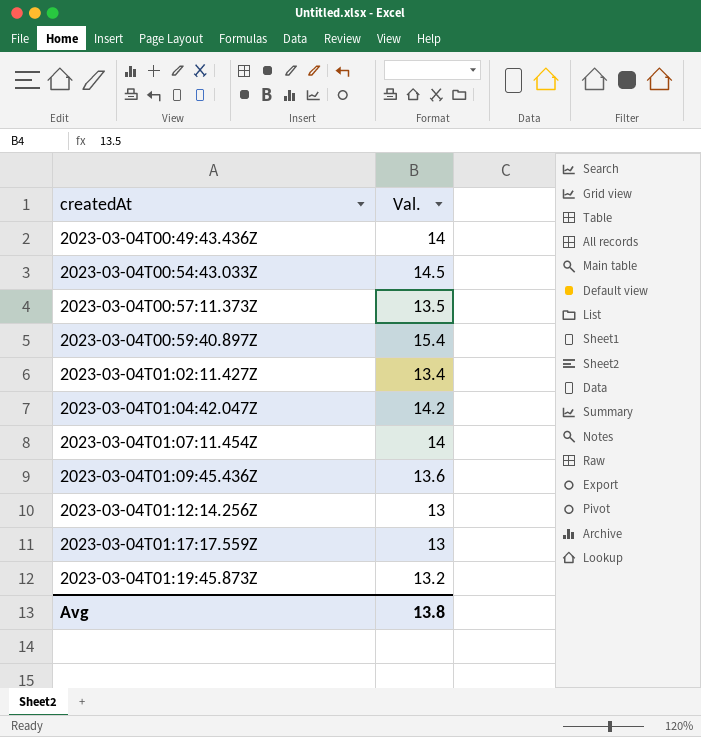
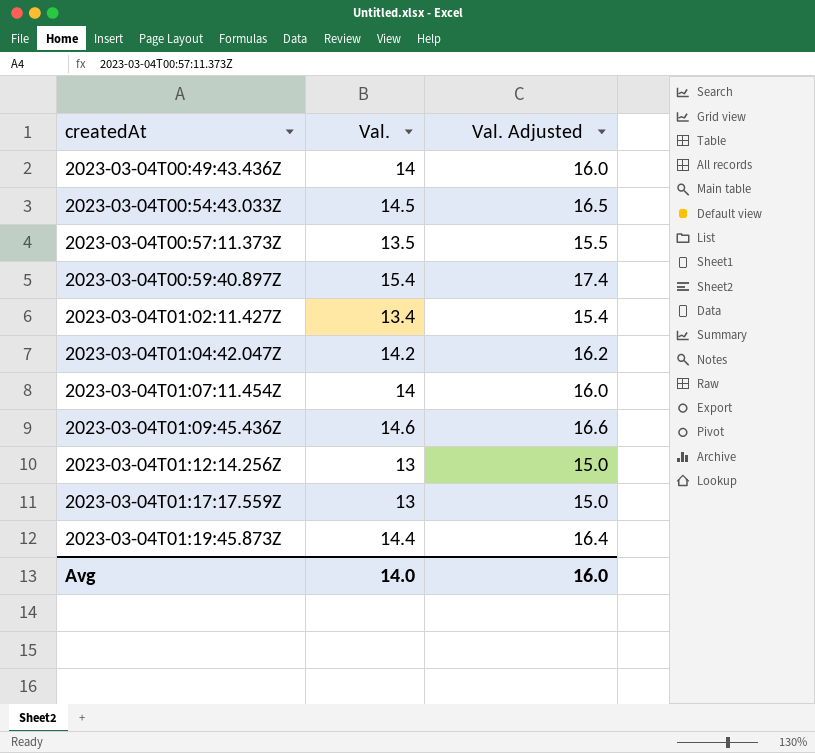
column Val. Adjusted | formula: none -> [Val.] + 2
2023-03-04T01:09:45.436Z | Val.: 13.6 -> 14.6
2023-03-04T01:19:45.873Z | Val.: 13.2 -> 14.4
Avg | Val.: 13.8 -> 14.0

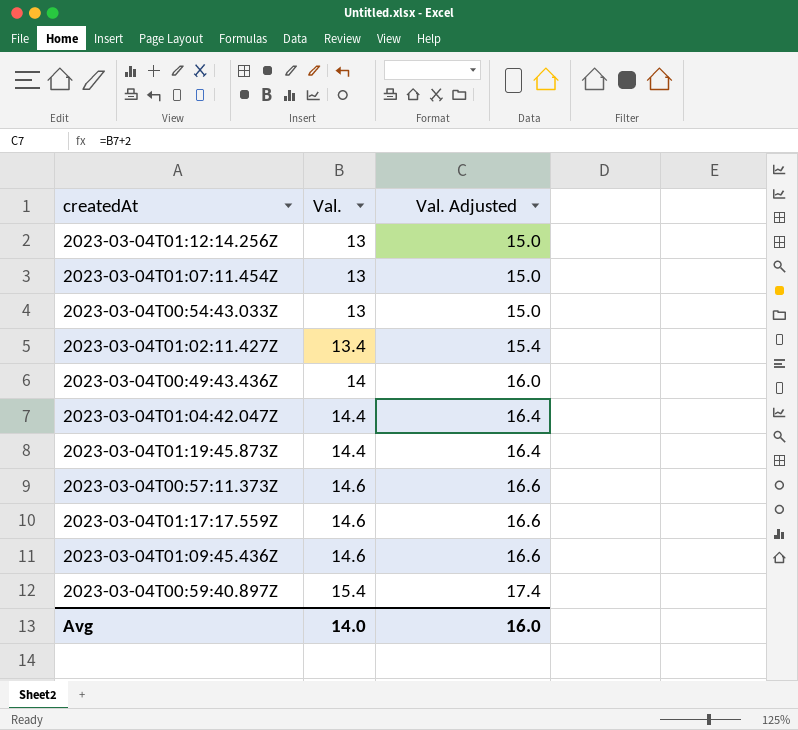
row order: createdAt ascending -> Val. ascending
2023-03-04T01:07:11.454Z | Val.: 14 -> 13
2023-03-04T01:07:11.454Z | Val. Adjusted: 16.0 -> 15.0
2023-03-04T00:54:43.033Z | Val.: 14.5 -> 13
2023-03-04T00:54:43.033Z | Val. Adjusted: 16.5 -> 15.0
2023-03-04T01:04:42.047Z | Val.: 14.2 -> 14.4
2023-03-04T01:04:42.047Z | Val. Adjusted: 16.2 -> 16.4
2023-03-04T00:57:11.373Z | Val.: 13.5 -> 14.6
2023-03-04T00:57:11.373Z | Val. Adjusted: 15.5 -> 16.6
2023-03-04T01:17:17.559Z | Val.: 13 -> 14.6
2023-03-04T01:17:17.559Z | Val. Adjusted: 15.0 -> 16.6

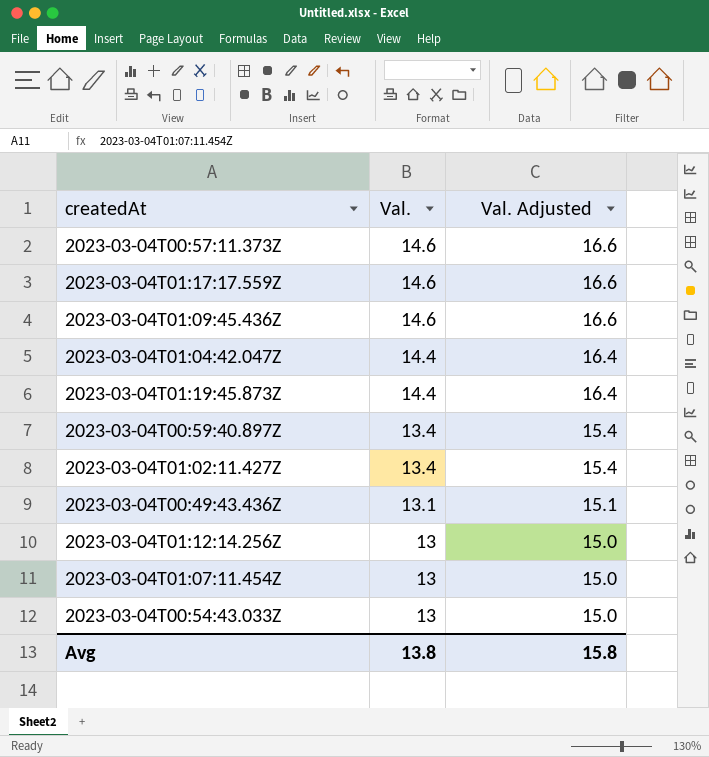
row order: Val. ascending -> Val. descending
2023-03-04T00:59:40.897Z | Val.: 15.4 -> 13.4
2023-03-04T00:59:40.897Z | Val. Adjusted: 17.4 -> 15.4
2023-03-04T00:49:43.436Z | Val.: 14 -> 13.1
2023-03-04T00:49:43.436Z | Val. Adjusted: 16.0 -> 15.1
Avg | Val.: 14.0 -> 13.8
Avg | Val. Adjusted: 16.0 -> 15.8

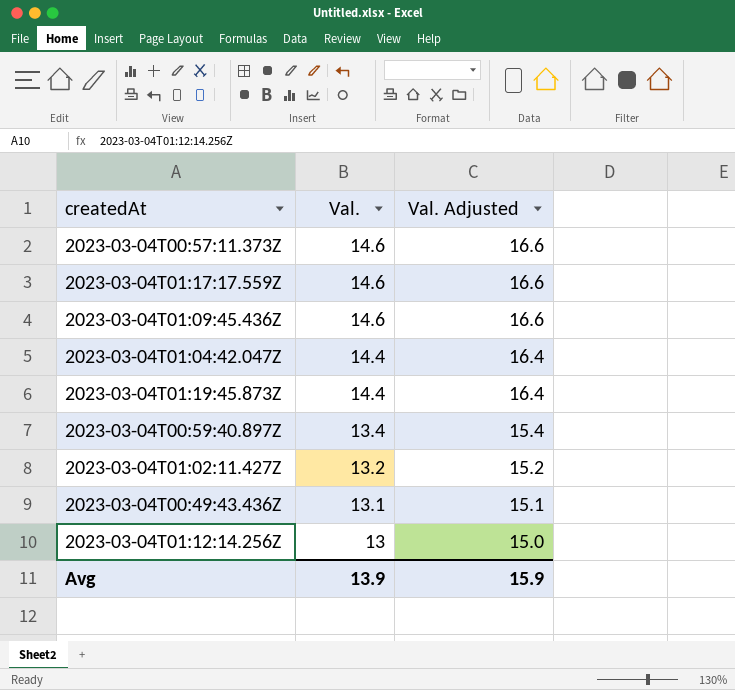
row 2023-03-04T01:07:11.454Z: 13 | 15.0 -> none
row 2023-03-04T00:54:43.033Z: 13 | 15.0 -> none
2023-03-04T01:02:11.427Z | Val.: 13.4 -> 13.2
2023-03-04T01:02:11.427Z | Val. Adjusted: 15.4 -> 15.2
Avg | Val.: 13.8 -> 13.9
Avg | Val. Adjusted: 15.8 -> 15.9

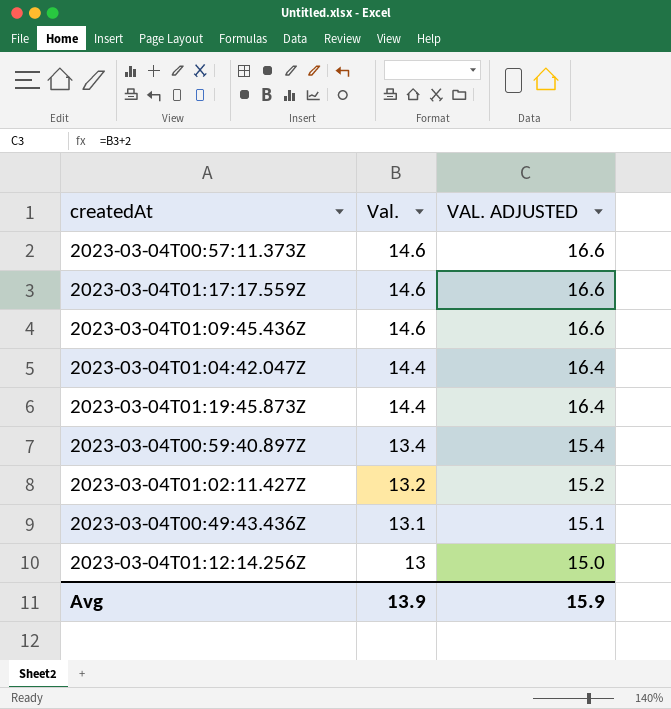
column name: Val. Adjusted -> VAL. ADJUSTED

